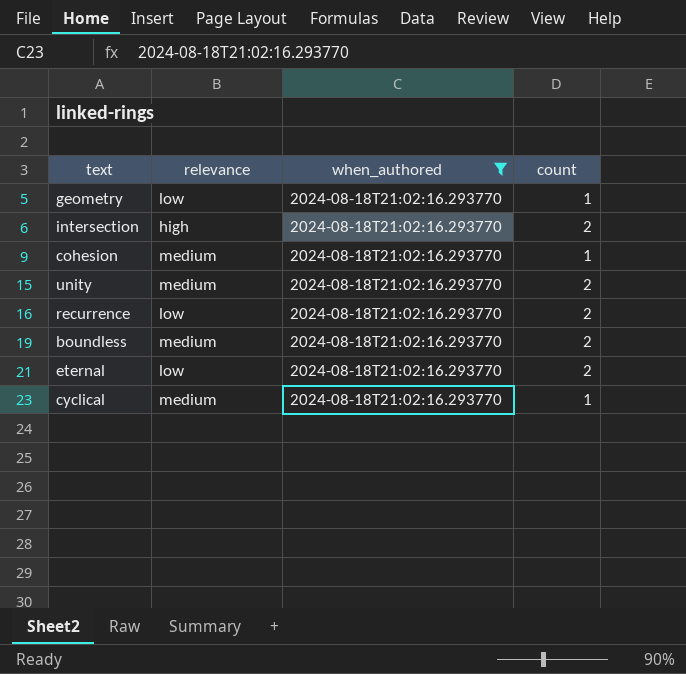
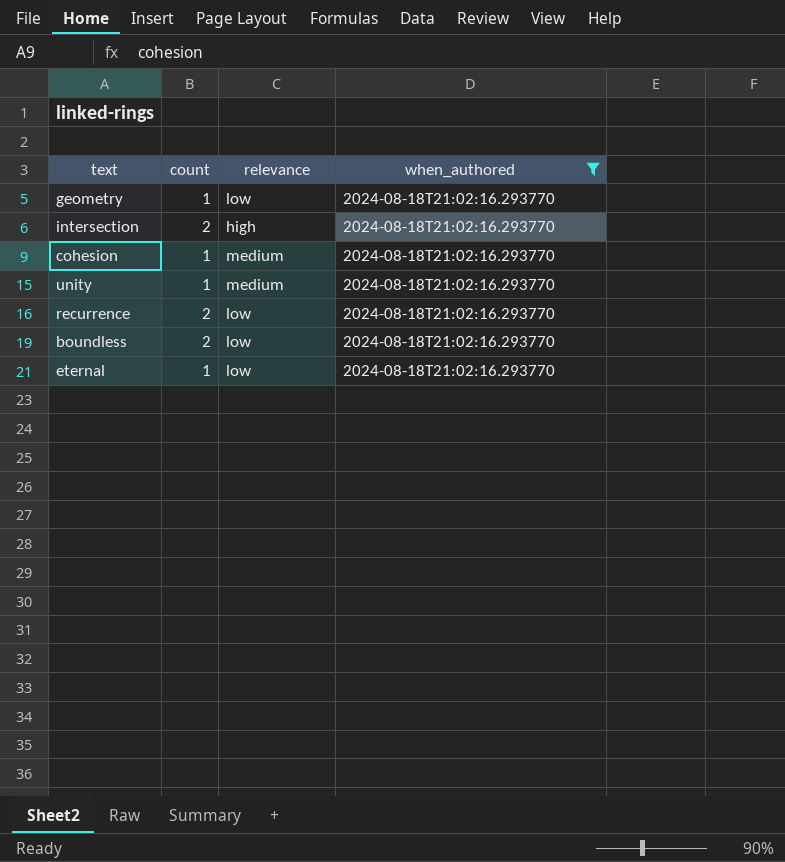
column count | position: 4 -> 2
row cyclical: medium | 2024-08-18T21:02:16.293770 | 1 -> none
unity | count: 2 -> 1
boundless | relevance: medium -> low
eternal | count: 2 -> 1

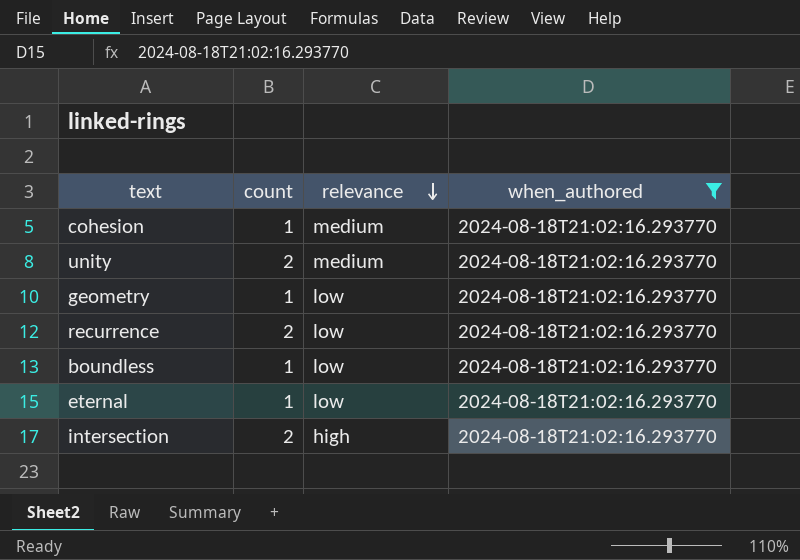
row order: none -> relevance descending
unity | count: 1 -> 2
boundless | count: 2 -> 1

